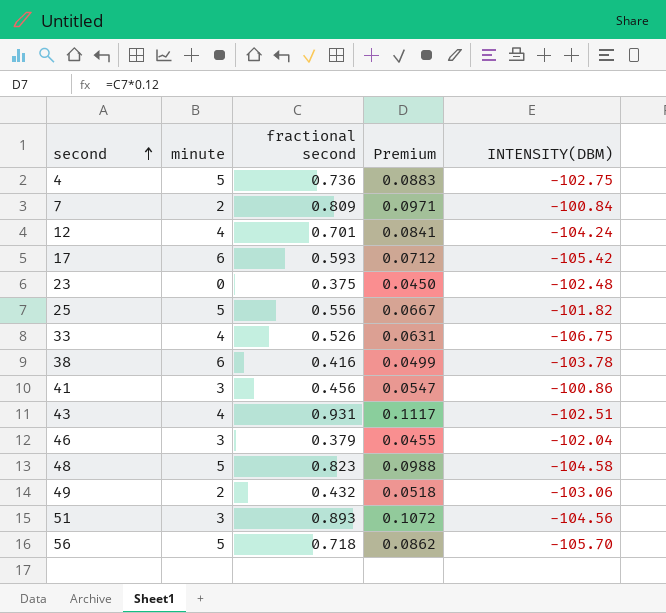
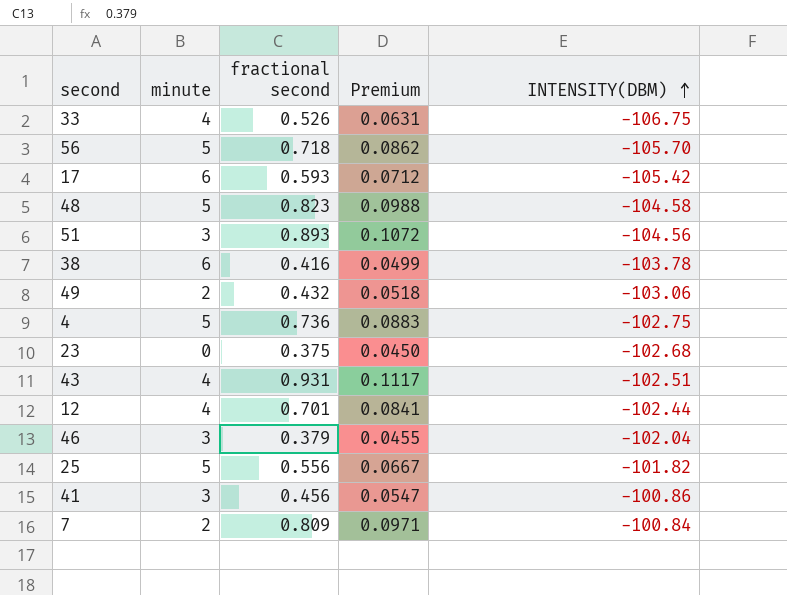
row order: second ascending -> INTENSITY(DBM) ascending
23 | INTENSITY(DBM): -102.48 -> -102.68
12 | INTENSITY(DBM): -104.24 -> -102.44

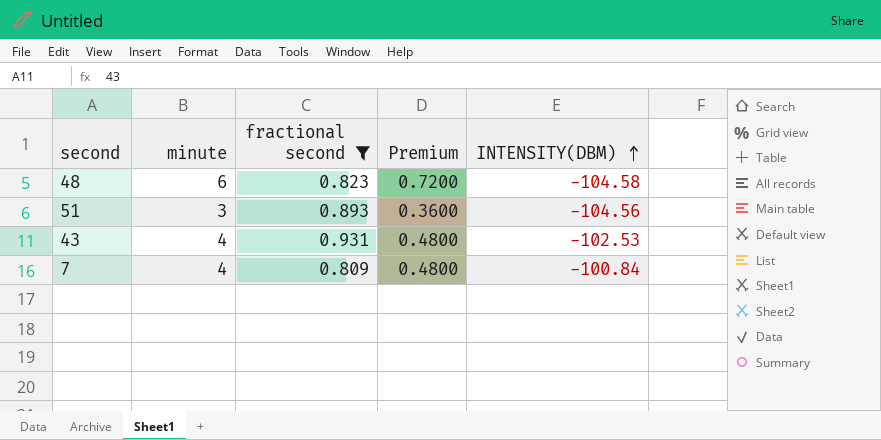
filter: none -> fractional second >= 0.809
column Premium | formula: [fractional second] * 0.12 -> [minute] * 0.12
48 | minute: 5 -> 6
43 | INTENSITY(DBM): -102.51 -> -102.53
7 | minute: 2 -> 4

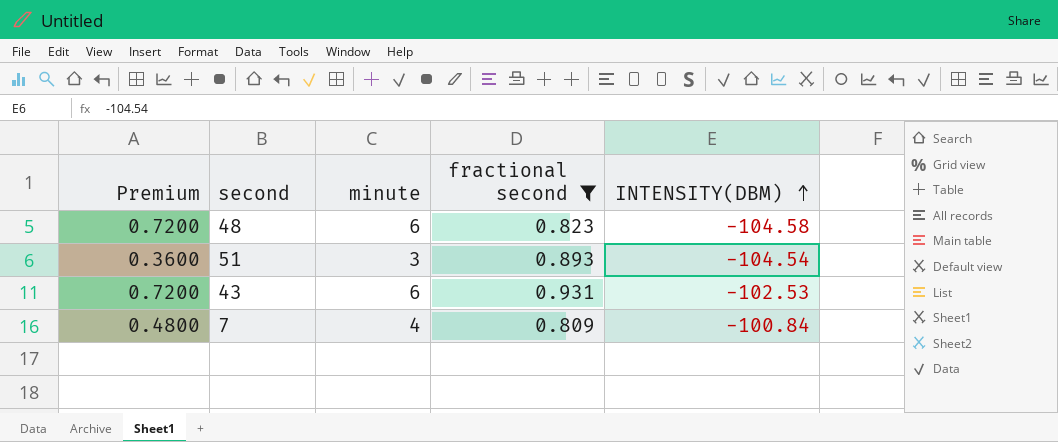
column Premium | position: 4 -> 1
51 | INTENSITY(DBM): -104.56 -> -104.54
43 | Premium: 0.4800 -> 0.7200
43 | minute: 4 -> 6

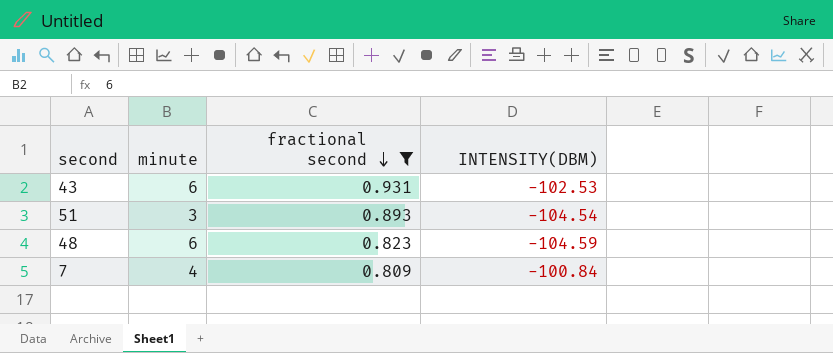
row order: INTENSITY(DBM) ascending -> fractional second descending
column Premium | formula: [minute] * 0.12 -> none
48 | INTENSITY(DBM): -104.58 -> -104.59

